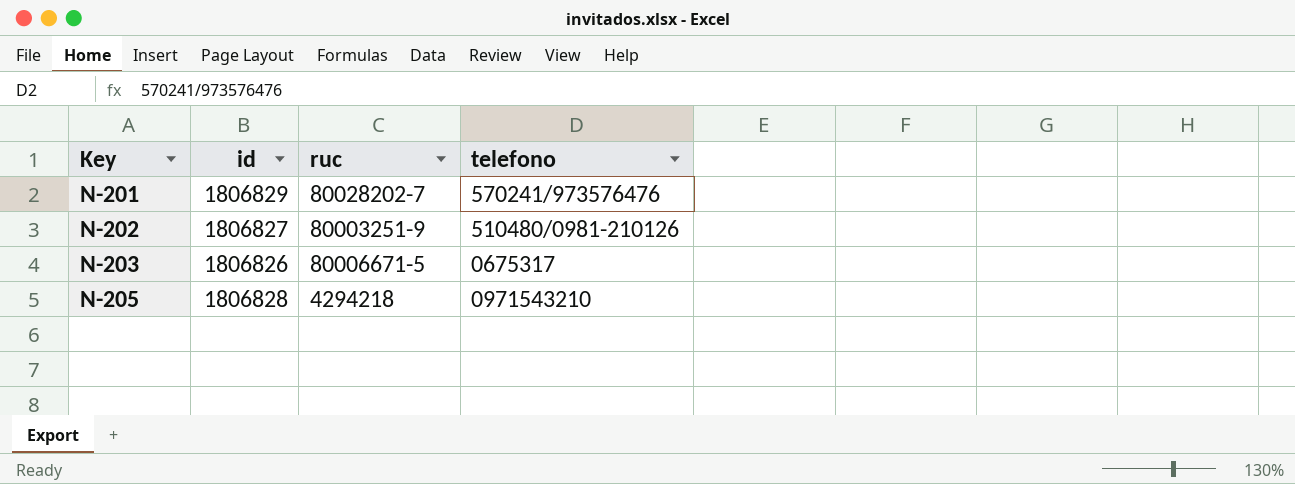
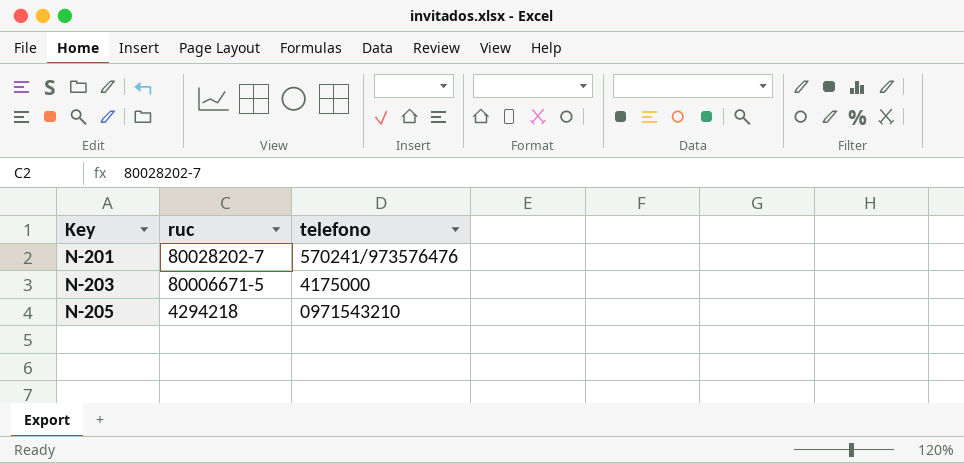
column id | position: 2 -> none
row N-202: 1806827 | 80003251-9 | 510480/0981-210126 -> none
N-203 | telefono: 0675317 -> 4175000

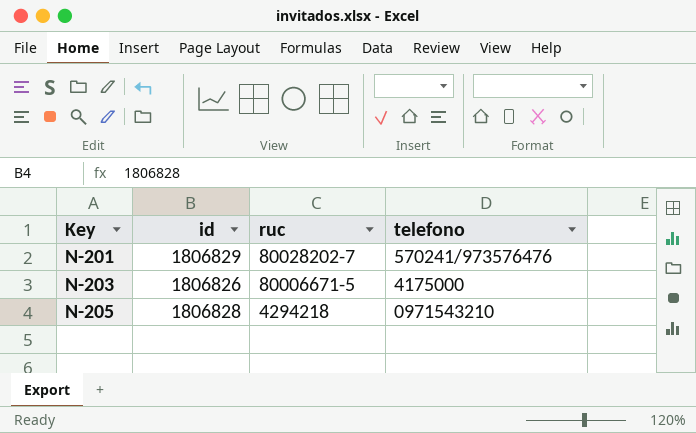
column id | position: none -> 2

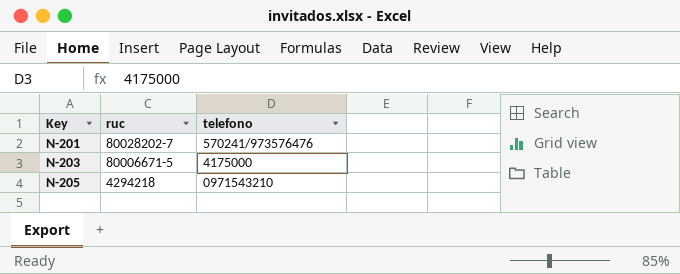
column id | position: 2 -> none

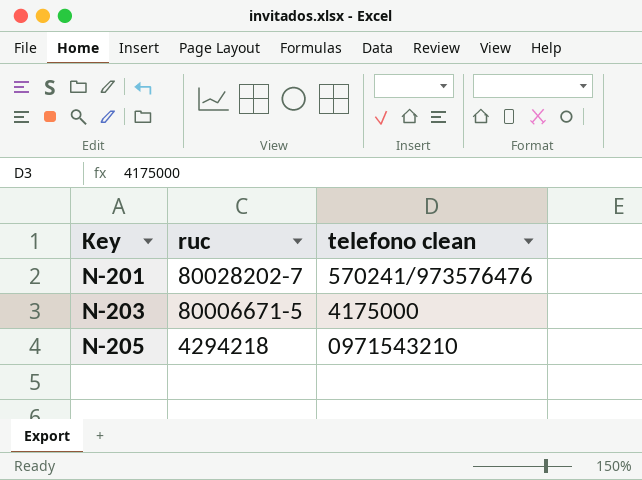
column name: telefono -> telefono clean

